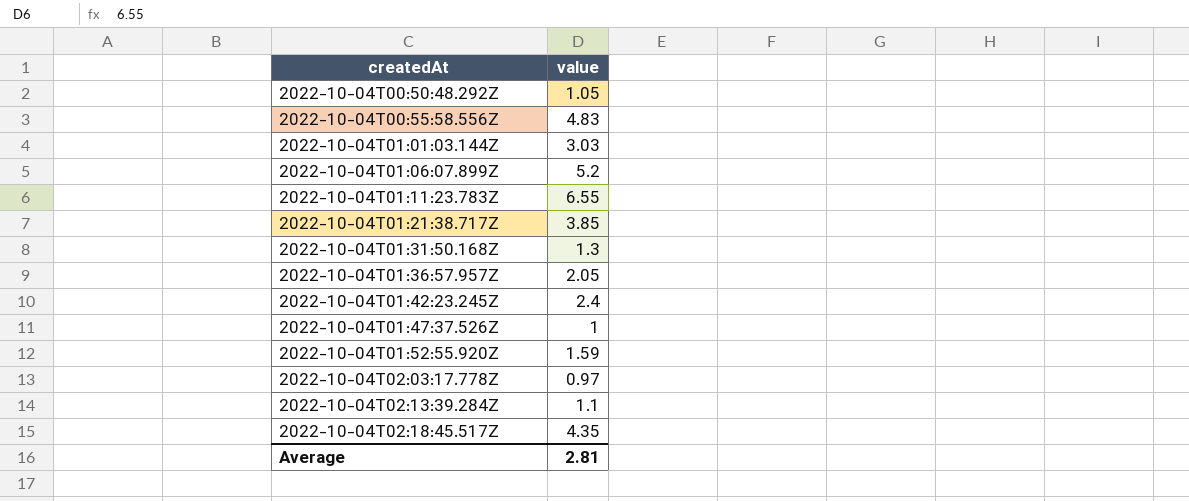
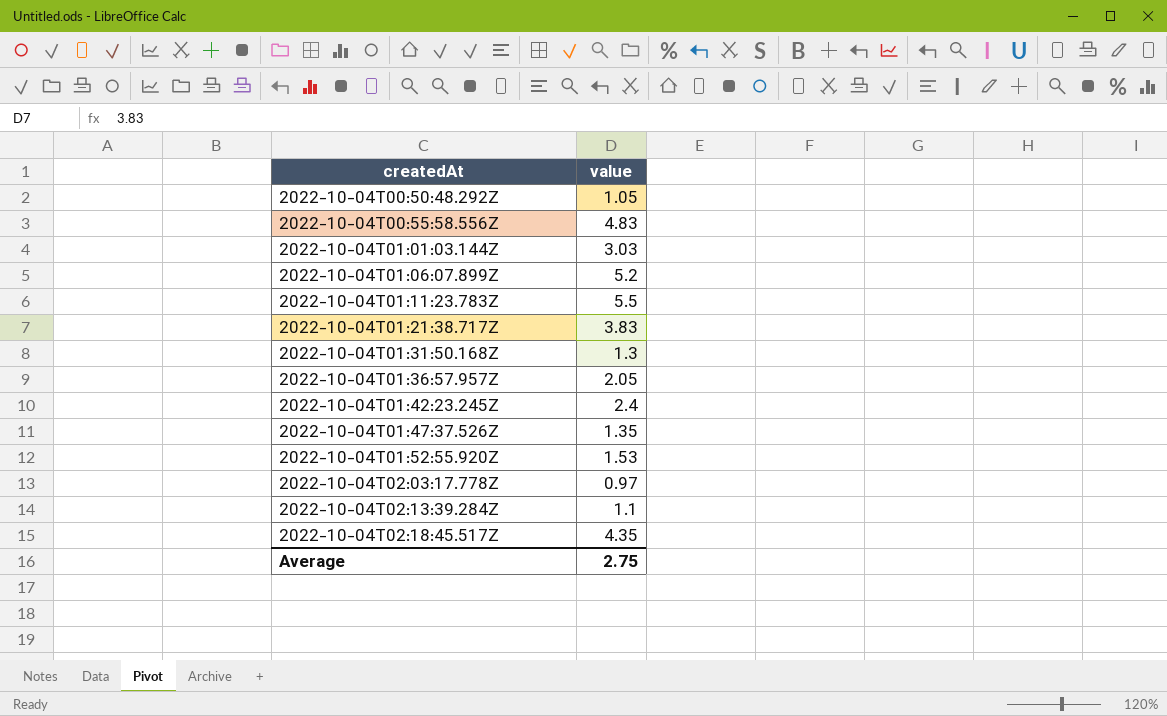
2022-10-04T01:11:23.783Z | value: 6.55 -> 5.5
2022-10-04T01:21:38.717Z | value: 3.85 -> 3.83
2022-10-04T01:47:37.526Z | value: 1 -> 1.35
2022-10-04T01:52:55.920Z | value: 1.59 -> 1.53
Average | value: 2.81 -> 2.75

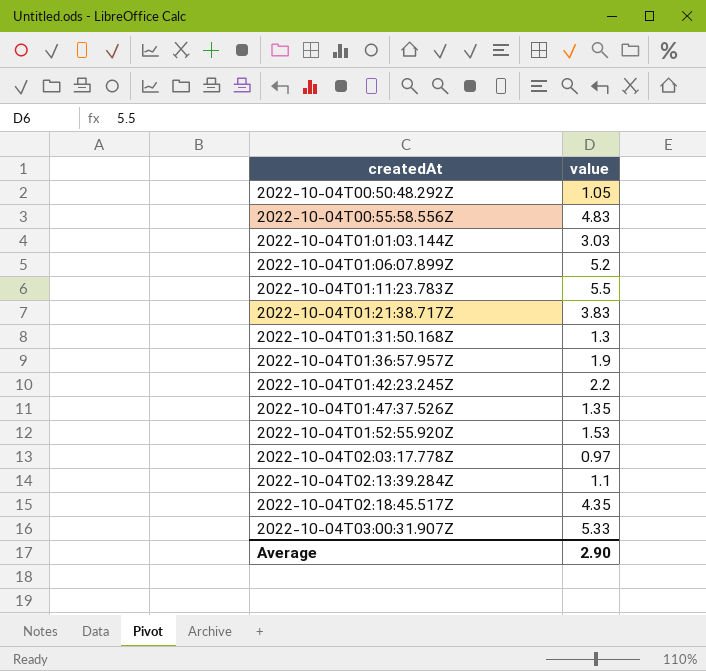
2022-10-04T01:36:57.957Z | value: 2.05 -> 1.9
2022-10-04T01:42:23.245Z | value: 2.4 -> 2.2
row 2022-10-04T03:00:31.907Z: none -> 5.33
Average | value: 2.75 -> 2.90

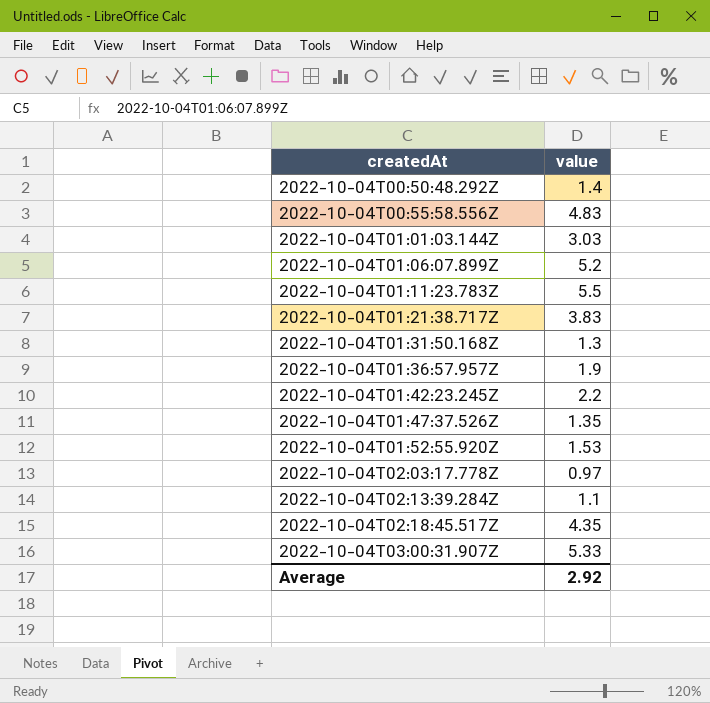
2022-10-04T00:50:48.292Z | value: 1.05 -> 1.4
Average | value: 2.90 -> 2.92

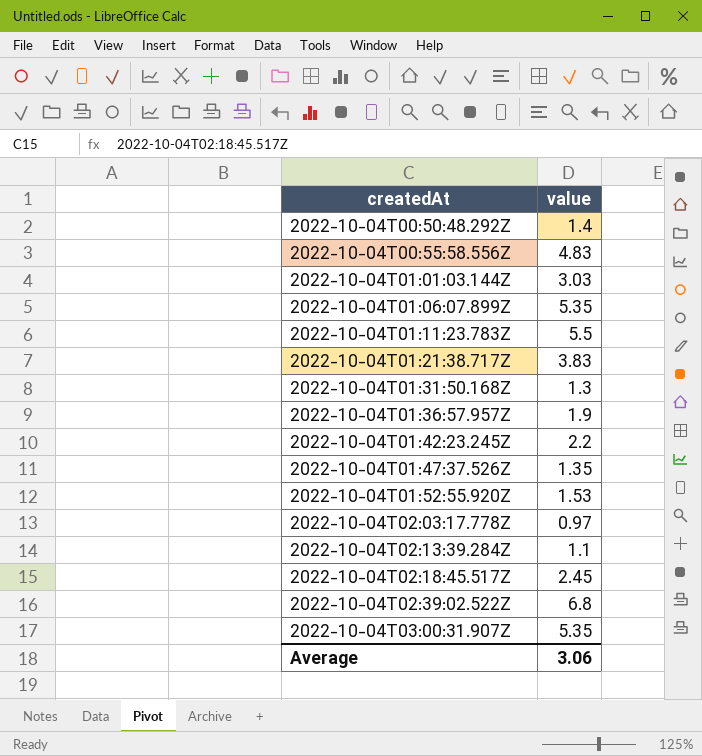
2022-10-04T01:06:07.899Z | value: 5.2 -> 5.35
2022-10-04T02:18:45.517Z | value: 4.35 -> 2.45
row 2022-10-04T02:39:02.522Z: none -> 6.8
2022-10-04T03:00:31.907Z | value: 5.33 -> 5.35
Average | value: 2.92 -> 3.06

